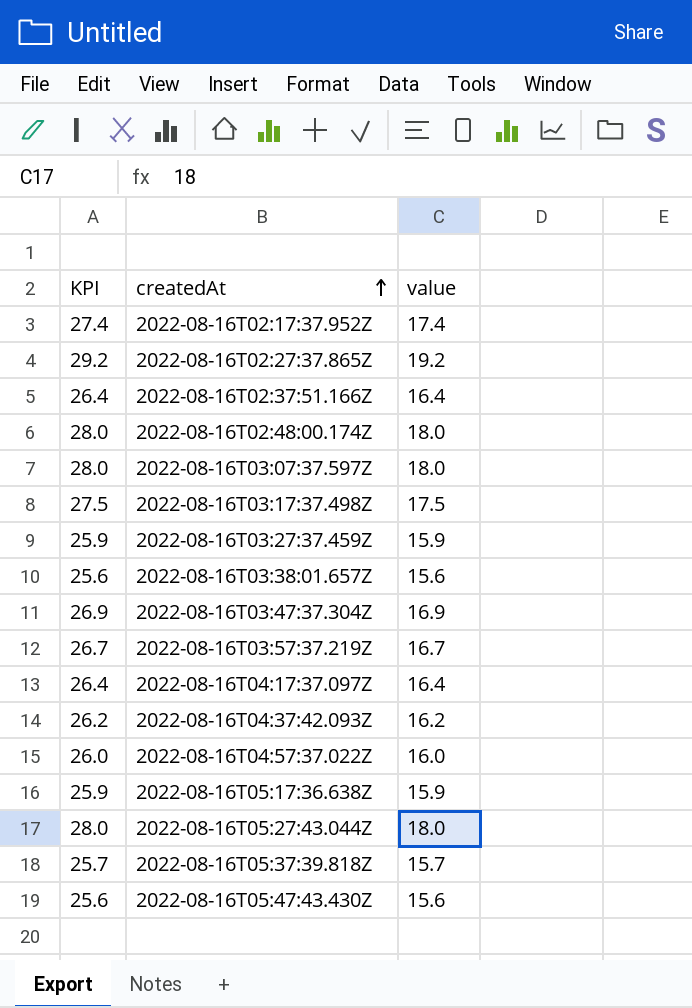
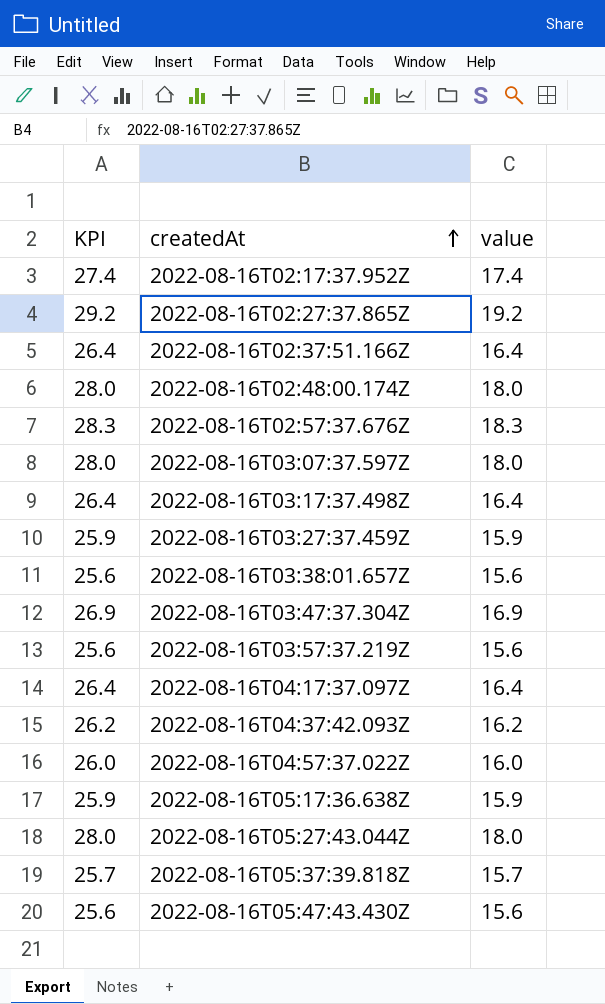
row 2022-08-16T02:57:37.676Z: none -> 28.3 | 18.3
2022-08-16T03:17:37.498Z | KPI: 27.5 -> 26.4
2022-08-16T03:17:37.498Z | value: 17.5 -> 16.4
2022-08-16T03:57:37.219Z | KPI: 26.7 -> 25.6
2022-08-16T03:57:37.219Z | value: 16.7 -> 15.6

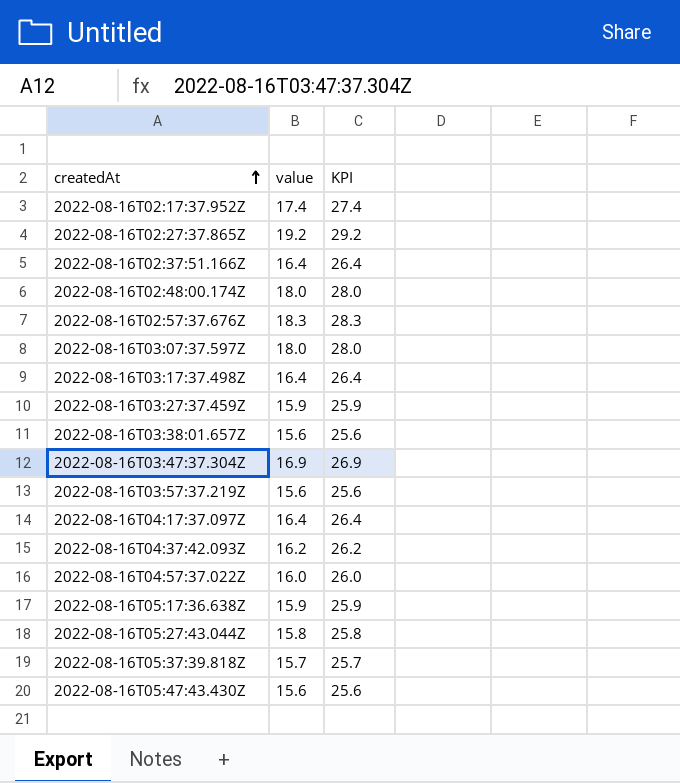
column KPI | position: 1 -> 3
2022-08-16T05:27:43.044Z | value: 18.0 -> 15.8
2022-08-16T05:27:43.044Z | KPI: 28.0 -> 25.8

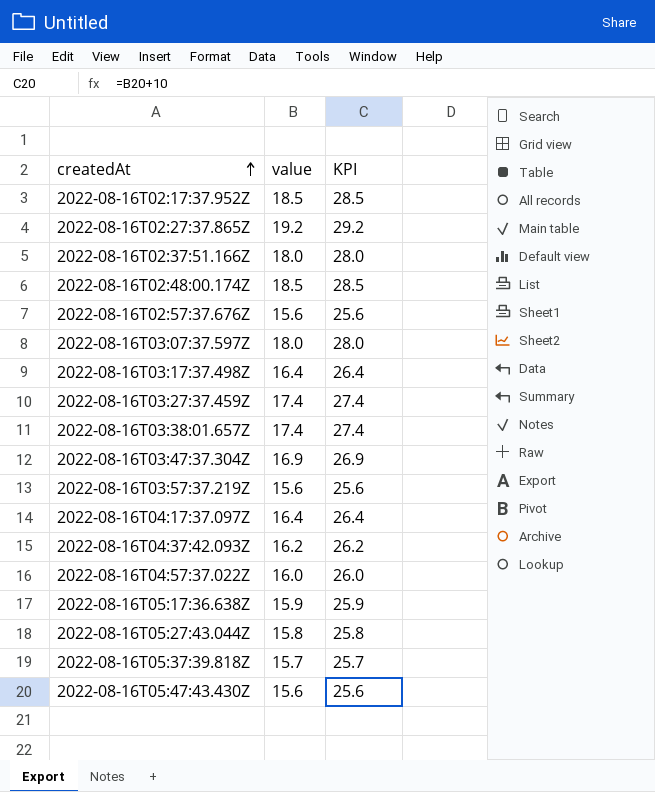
2022-08-16T02:17:37.952Z | value: 17.4 -> 18.5
2022-08-16T02:17:37.952Z | KPI: 27.4 -> 28.5
2022-08-16T02:37:51.166Z | value: 16.4 -> 18.0
2022-08-16T02:37:51.166Z | KPI: 26.4 -> 28.0
2022-08-16T02:48:00.174Z | value: 18.0 -> 18.5
2022-08-16T02:48:00.174Z | KPI: 28.0 -> 28.5
2022-08-16T02:57:37.676Z | value: 18.3 -> 15.6
2022-08-16T02:57:37.676Z | KPI: 28.3 -> 25.6
2022-08-16T03:27:37.459Z | value: 15.9 -> 17.4
2022-08-16T03:27:37.459Z | KPI: 25.9 -> 27.4
2022-08-16T03:38:01.657Z | value: 15.6 -> 17.4
2022-08-16T03:38:01.657Z | KPI: 25.6 -> 27.4

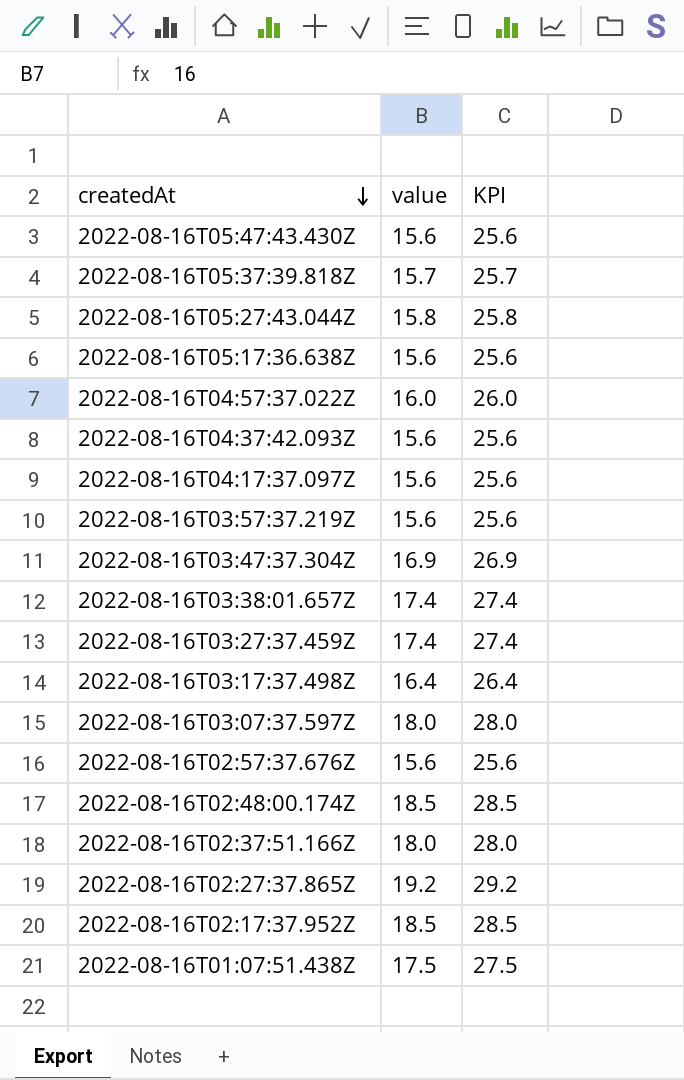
row order: createdAt ascending -> createdAt descending
2022-08-16T05:17:36.638Z | value: 15.9 -> 15.6
2022-08-16T05:17:36.638Z | KPI: 25.9 -> 25.6
2022-08-16T04:37:42.093Z | value: 16.2 -> 15.6
2022-08-16T04:37:42.093Z | KPI: 26.2 -> 25.6
2022-08-16T04:17:37.097Z | value: 16.4 -> 15.6
2022-08-16T04:17:37.097Z | KPI: 26.4 -> 25.6
row 2022-08-16T01:07:51.438Z: none -> 17.5 | 27.5

